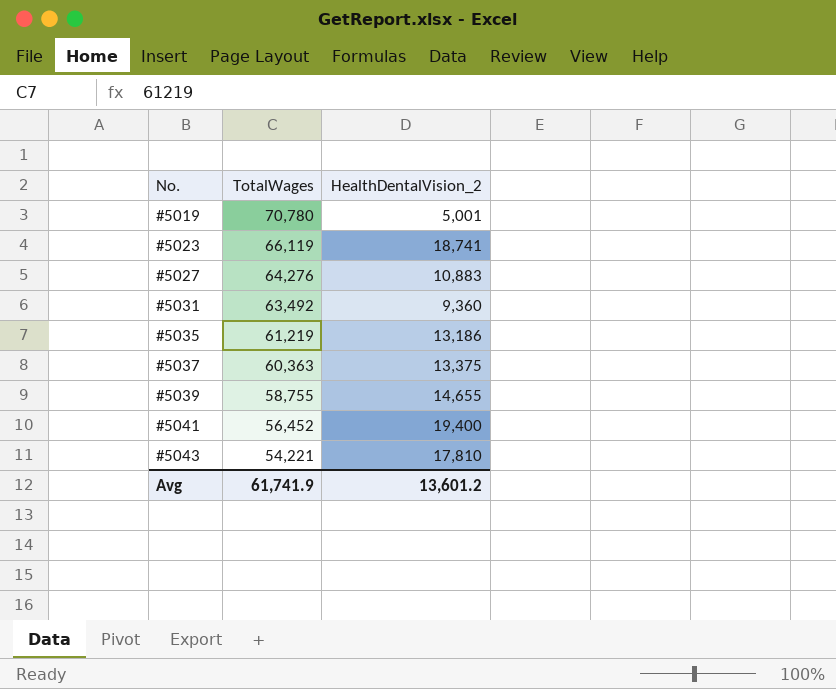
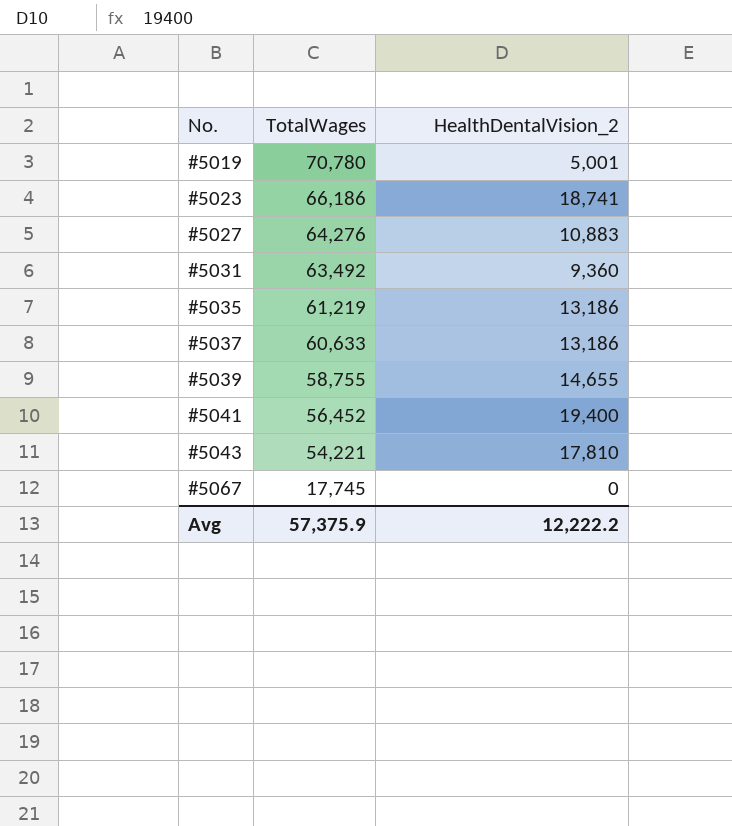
#5023 | TotalWages: 66,119 -> 66,186
#5037 | TotalWages: 60,363 -> 60,633
#5037 | HealthDentalVision_2: 13,375 -> 13,186
row #5067: none -> 17,745 | 0
Avg | TotalWages: 61,741.9 -> 57,375.9
Avg | HealthDentalVision_2: 13,601.2 -> 12,222.2

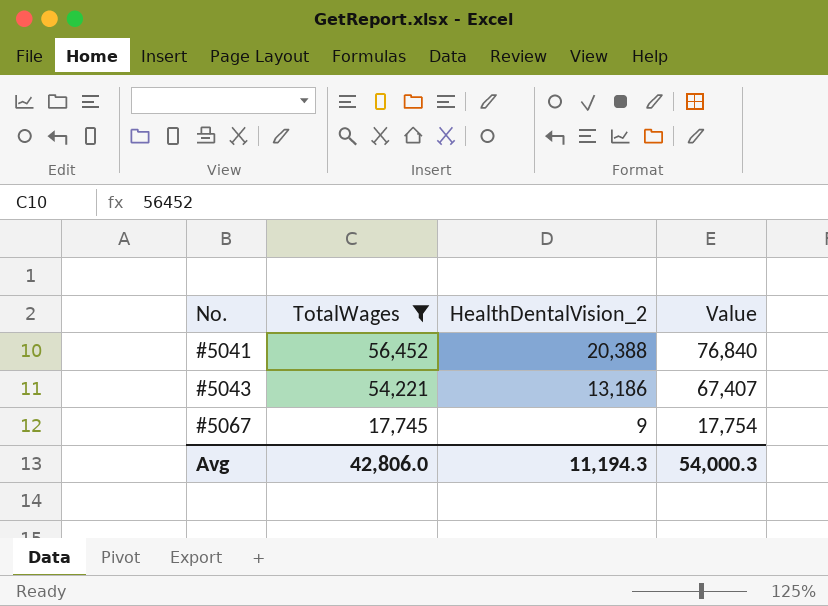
filter: none -> TotalWages <= 56,452
column Value | formula: none -> [TotalWages] + [HealthDentalVision_2]
#5041 | HealthDentalVision_2: 19,400 -> 20,388
#5043 | HealthDentalVision_2: 17,810 -> 13,186
#5067 | HealthDentalVision_2: 0 -> 9
Avg | TotalWages: 57,375.9 -> 42,806.0
Avg | HealthDentalVision_2: 12,222.2 -> 11,194.3

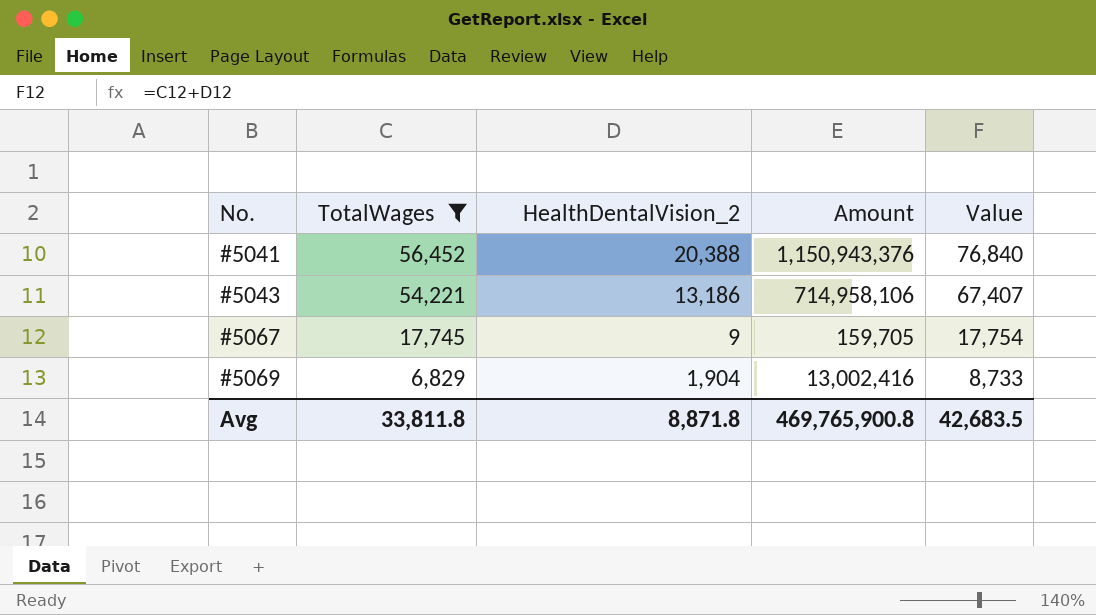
column Amount | formula: none -> [TotalWages] * [HealthDentalVision_2]
row #5069: none -> 6,829 | 1,904 | 13,002,416 | 8,733
Avg | TotalWages: 42,806.0 -> 33,811.8
Avg | HealthDentalVision_2: 11,194.3 -> 8,871.8
Avg | Value: 54,000.3 -> 42,683.5

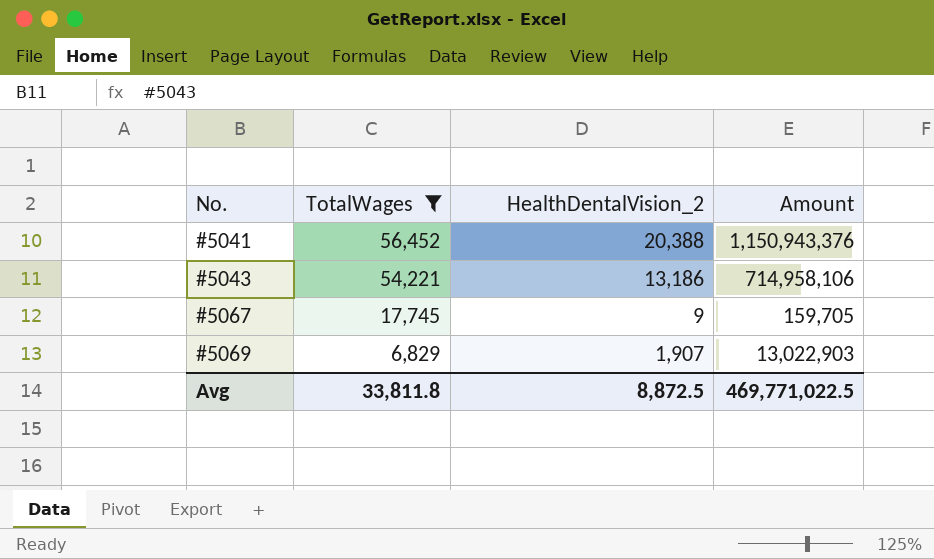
column Value | formula: [TotalWages] + [HealthDentalVision_2] -> none
#5069 | HealthDentalVision_2: 1,904 -> 1,907
#5069 | Amount: 13,002,416 -> 13,022,903
Avg | HealthDentalVision_2: 8,871.8 -> 8,872.5
Avg | Amount: 469,765,900.8 -> 469,771,022.5

